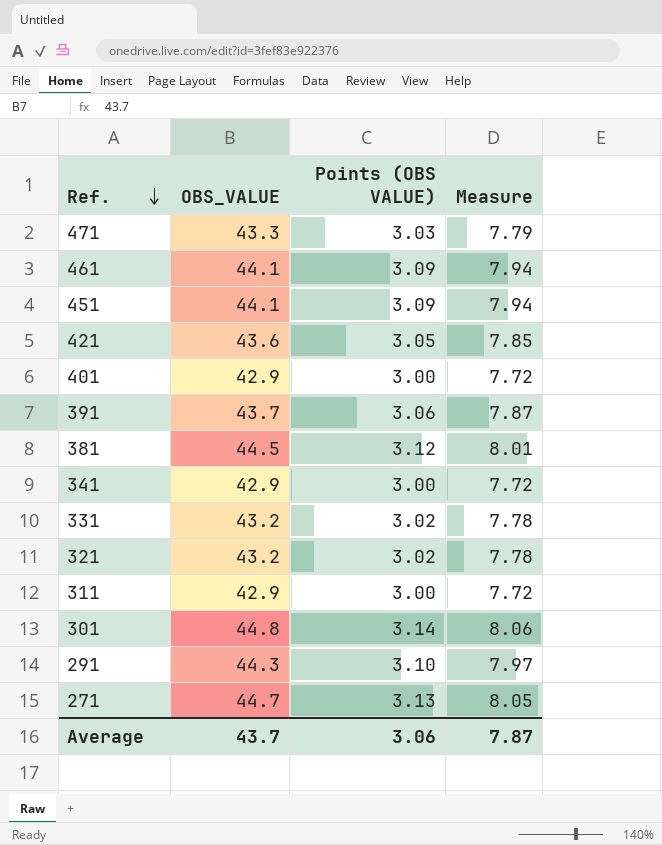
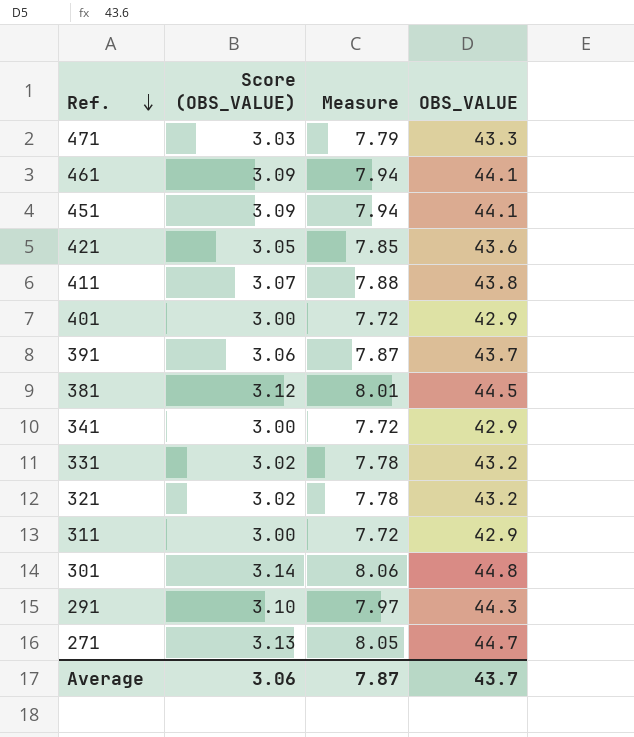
column name: Points (OBS VALUE) -> Score (OBS_VALUE)
column OBS_VALUE | position: 2 -> 4
row 411: none -> 3.07 | 7.88 | 43.8

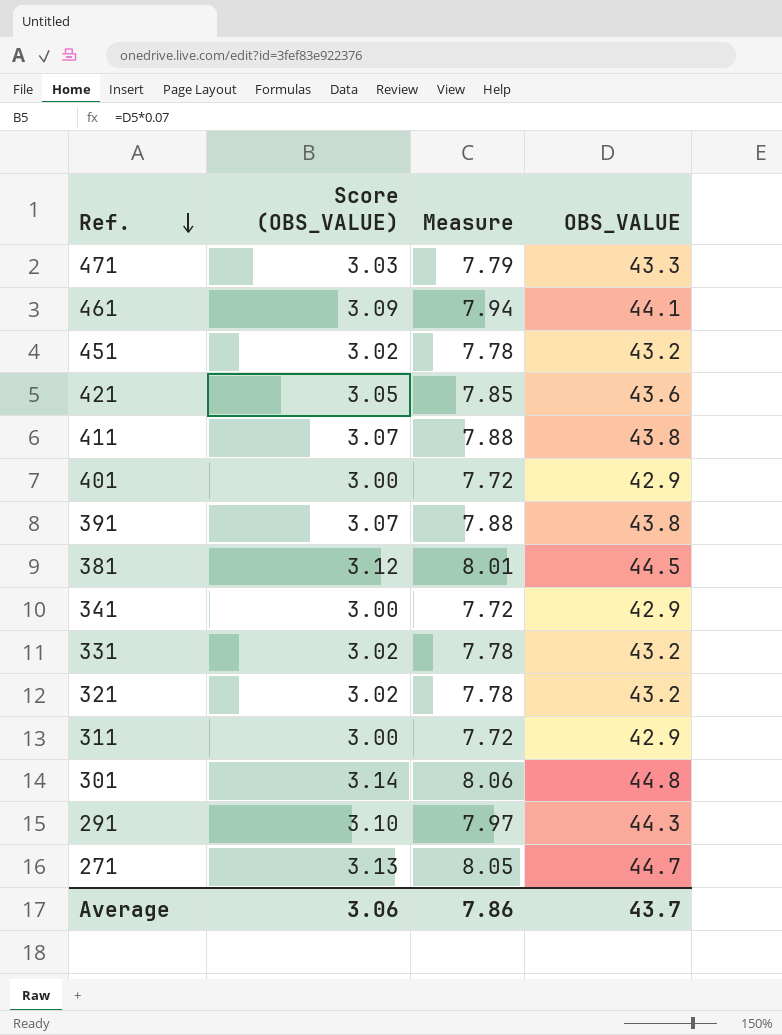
451 | Score (OBS_VALUE): 3.09 -> 3.02
451 | Measure: 7.94 -> 7.78
451 | OBS_VALUE: 44.1 -> 43.2
391 | Score (OBS_VALUE): 3.06 -> 3.07
391 | Measure: 7.87 -> 7.88
391 | OBS_VALUE: 43.7 -> 43.8
Average | Measure: 7.87 -> 7.86

